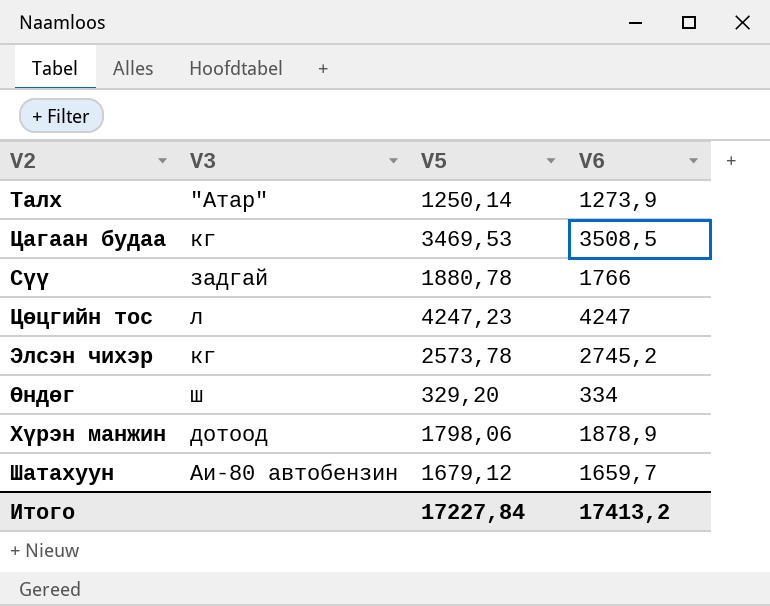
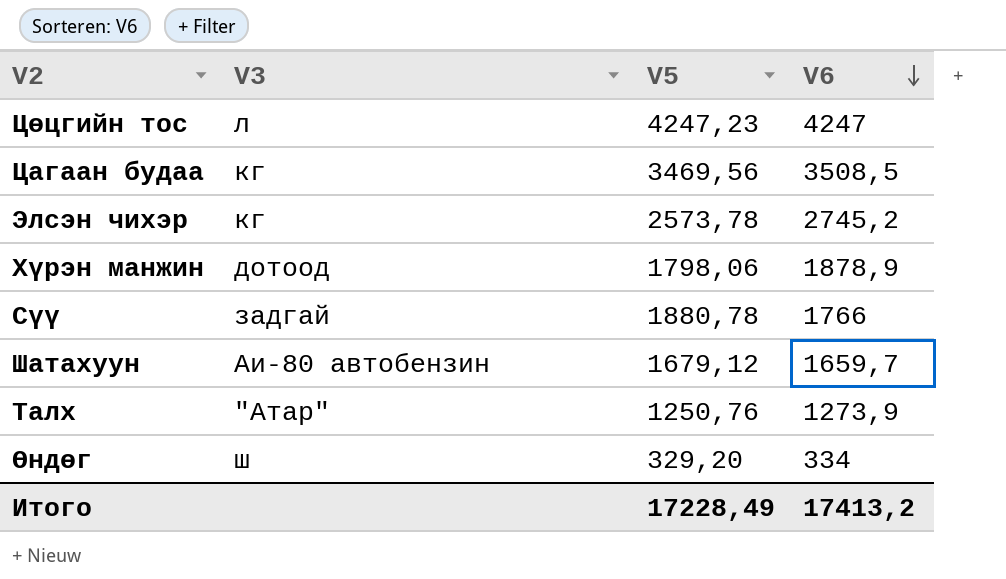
row order: none -> V6 descending
Цагаан будаа | V5: 3469,53 -> 3469,56
Талх | V5: 1250,14 -> 1250,76
Итого | V5: 17227,84 -> 17228,49

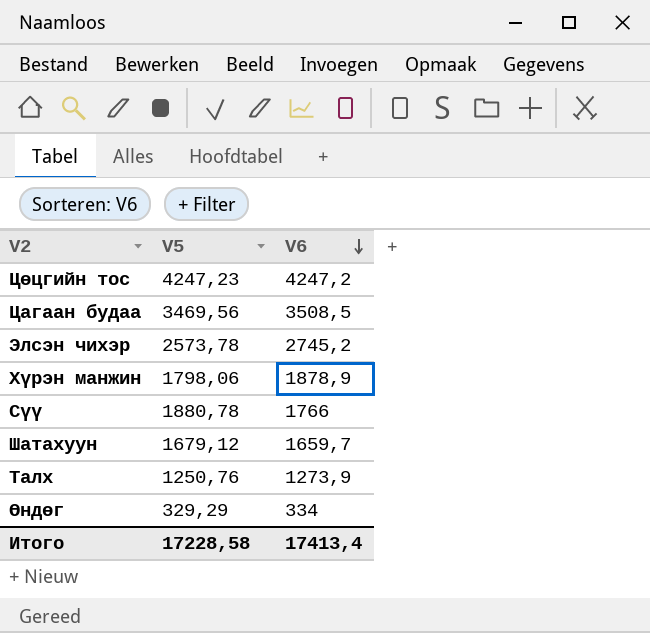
column V3 | position: 2 -> none
Цөцгийн тос | V6: 4247 -> 4247,2
Өндөг | V5: 329,20 -> 329,29
Итого | V5: 17228,49 -> 17228,58
Итого | V6: 17413,2 -> 17413,4

